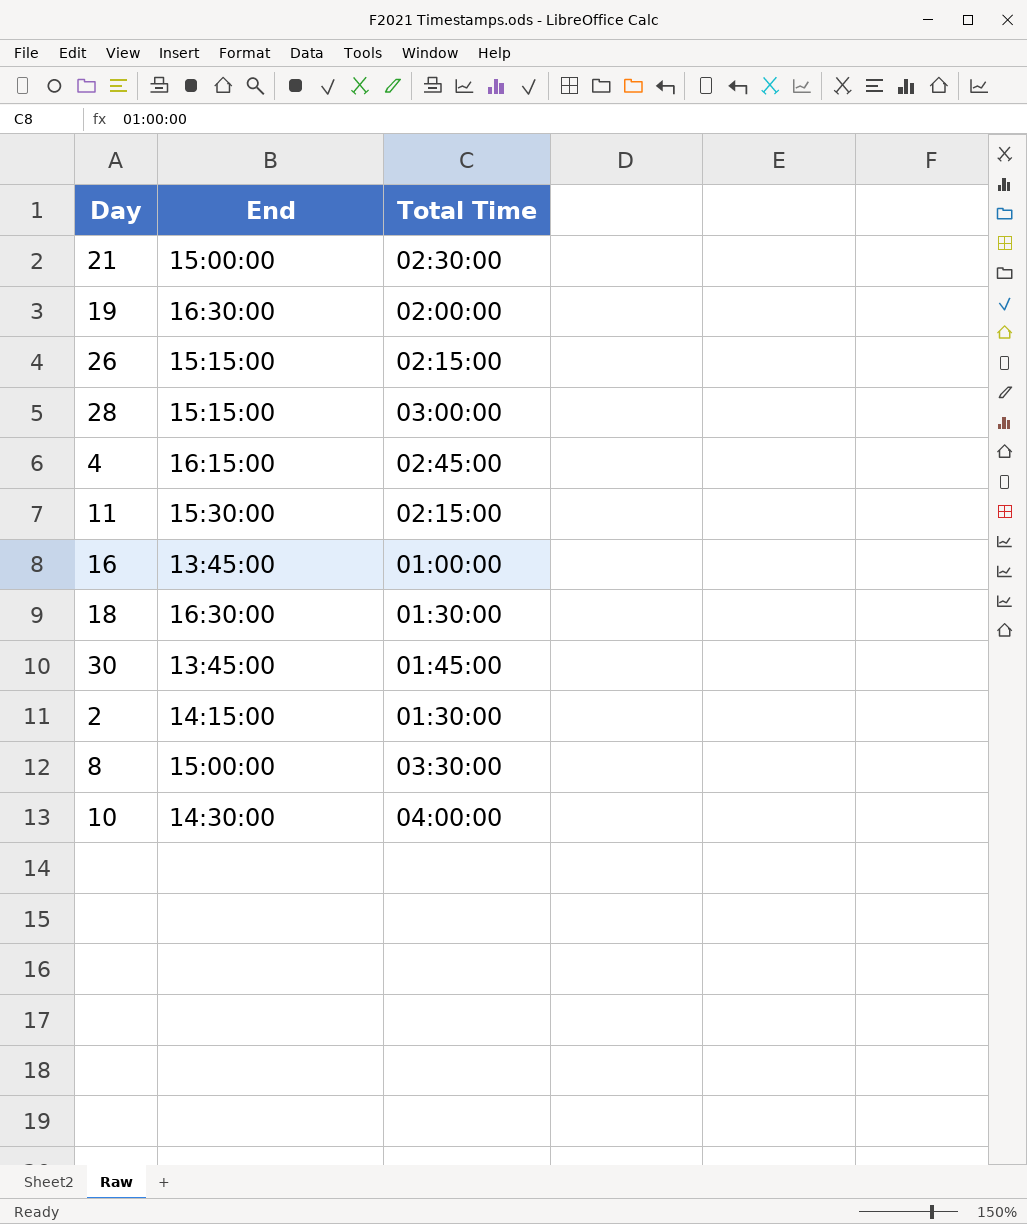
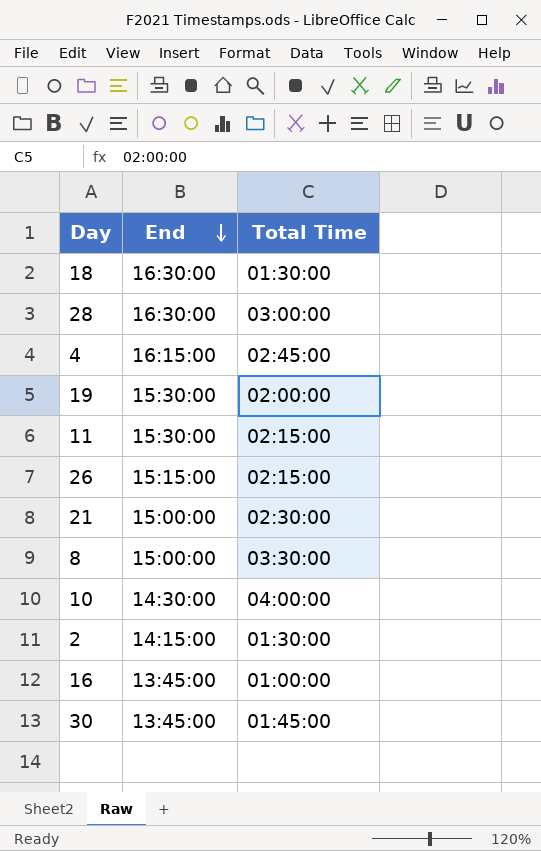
row order: none -> End descending
28 | End: 15:15:00 -> 16:30:00
19 | End: 16:30:00 -> 15:30:00

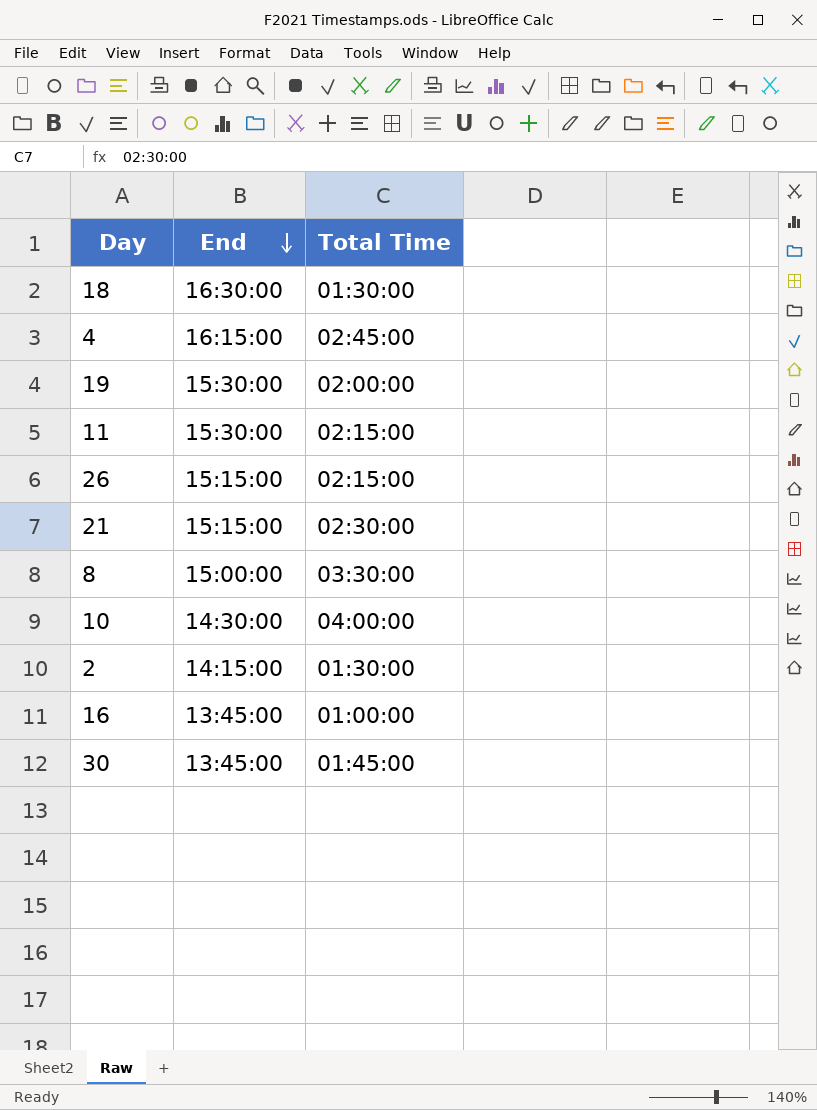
row 28: 16:30:00 | 03:00:00 -> none
21 | End: 15:00:00 -> 15:15:00

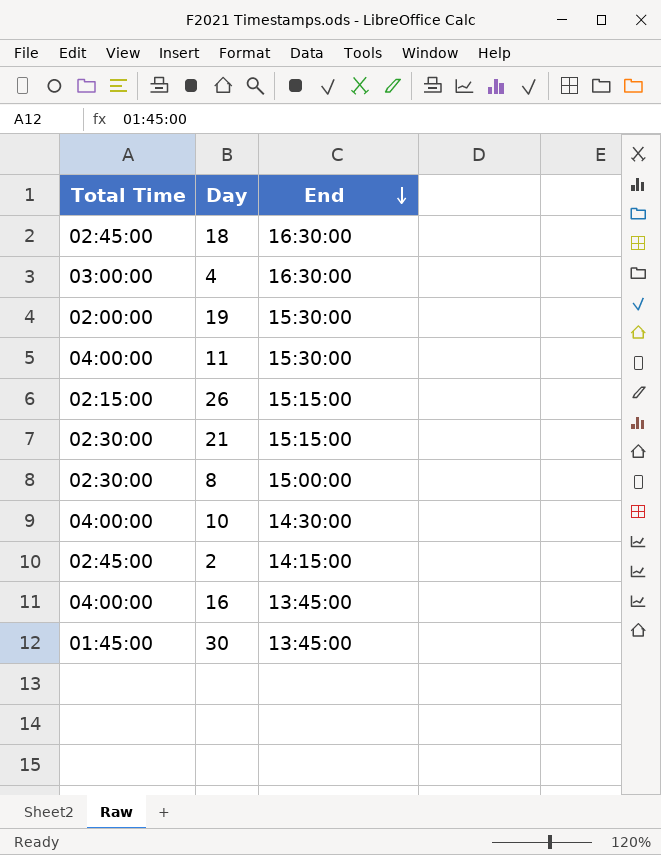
column Total Time | position: 3 -> 1
18 | Total Time: 01:30:00 -> 02:45:00
4 | Total Time: 02:45:00 -> 03:00:00
4 | End: 16:15:00 -> 16:30:00
11 | Total Time: 02:15:00 -> 04:00:00
8 | Total Time: 03:30:00 -> 02:30:00
2 | Total Time: 01:30:00 -> 02:45:00
16 | Total Time: 01:00:00 -> 04:00:00

